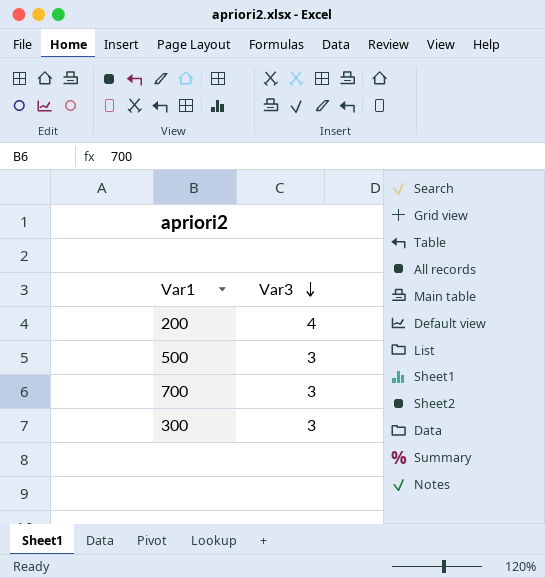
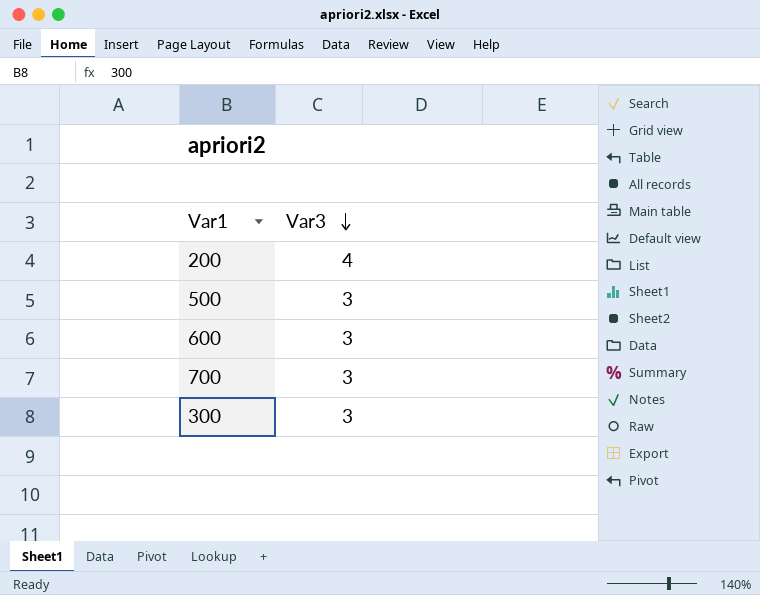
row 600: none -> 3

